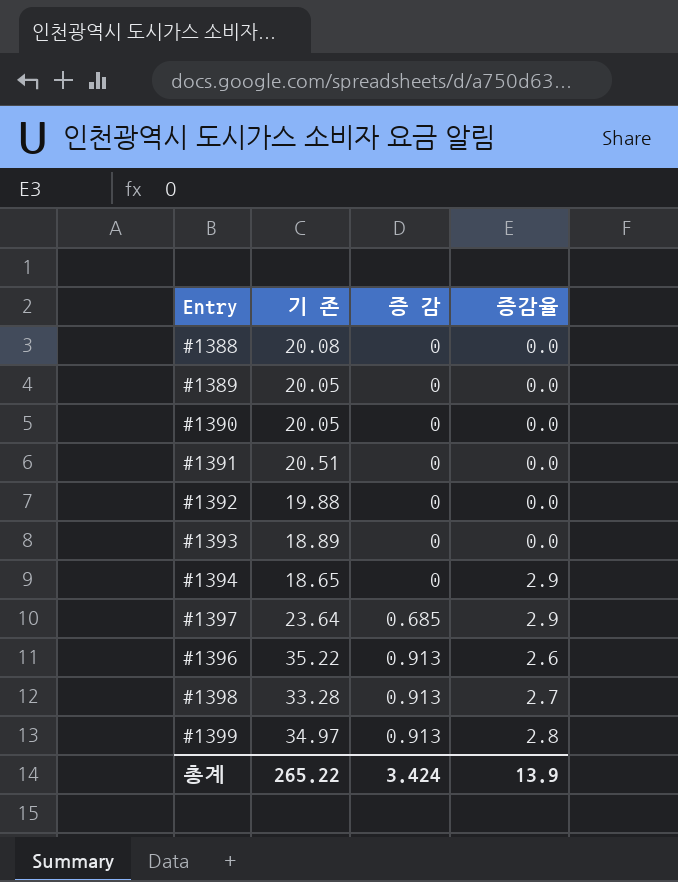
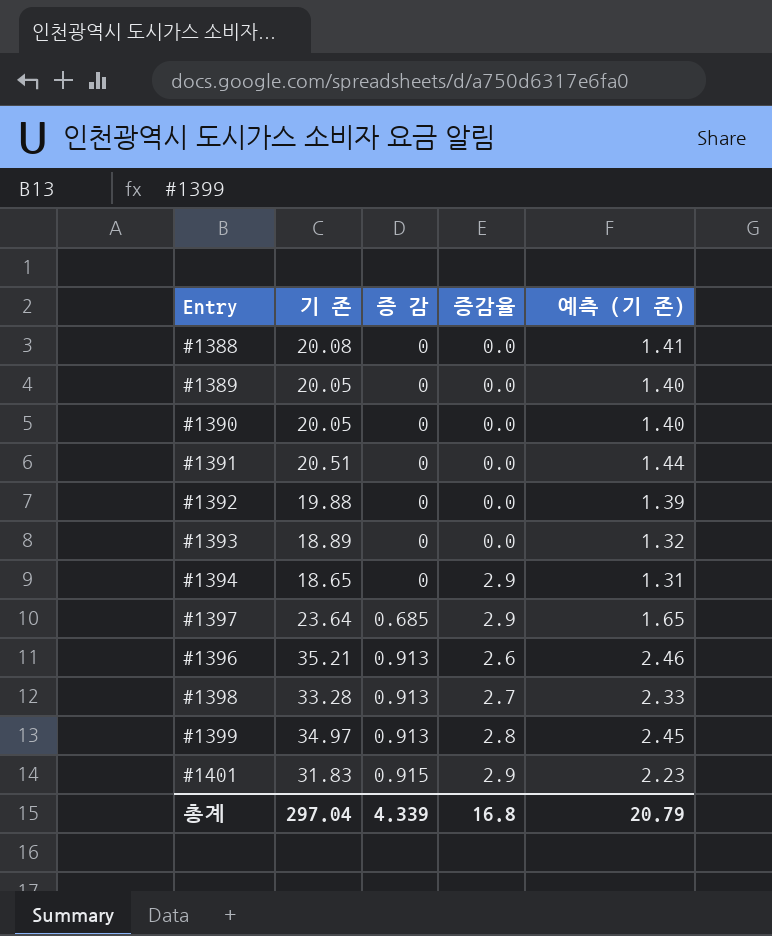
column 예측 (기 존) | formula: none -> [기 존] * 0.07
#1396 | 기 존: 35.22 -> 35.21
row #1401: none -> 31.83 | 0.915 | 2.9 | 2.23
총계 | 기 존: 265.22 -> 297.04
총계 | 증 감: 3.424 -> 4.339
총계 | 증감율: 13.9 -> 16.8

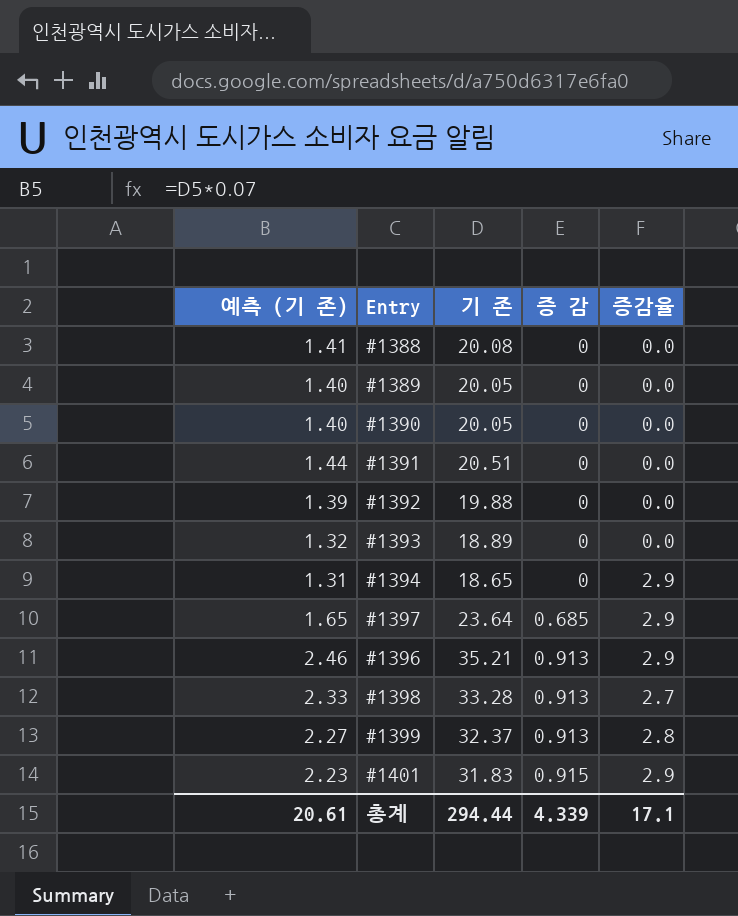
column 예측 (기 존) | position: 5 -> 1
#1396 | 증감율: 2.6 -> 2.9
#1399 | 예측 (기 존): 2.45 -> 2.27
#1399 | 기 존: 34.97 -> 32.37
총계 | 예측 (기 존): 20.79 -> 20.61
총계 | 기 존: 297.04 -> 294.44
총계 | 증감율: 16.8 -> 17.1

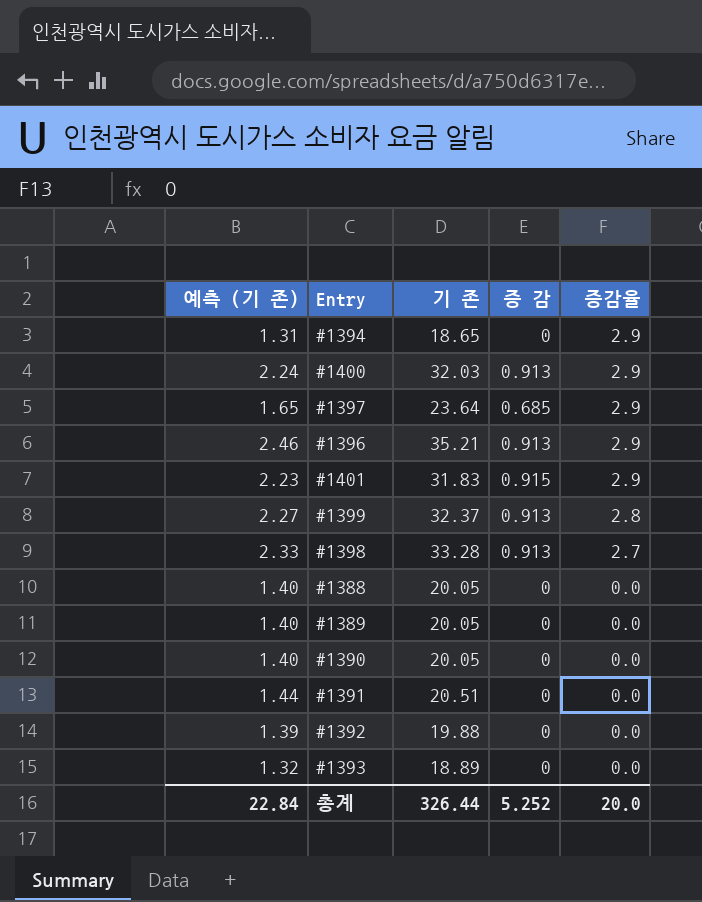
row order: 증 감 ascending -> 증감율 descending
row #1400: none -> 2.24 | 32.03 | 0.913 | 2.9
#1388 | 예측 (기 존): 1.41 -> 1.40
#1388 | 기 존: 20.08 -> 20.05
총계 | 예측 (기 존): 20.61 -> 22.84
총계 | 기 존: 294.44 -> 326.44
총계 | 증 감: 4.339 -> 5.252
총계 | 증감율: 17.1 -> 20.0

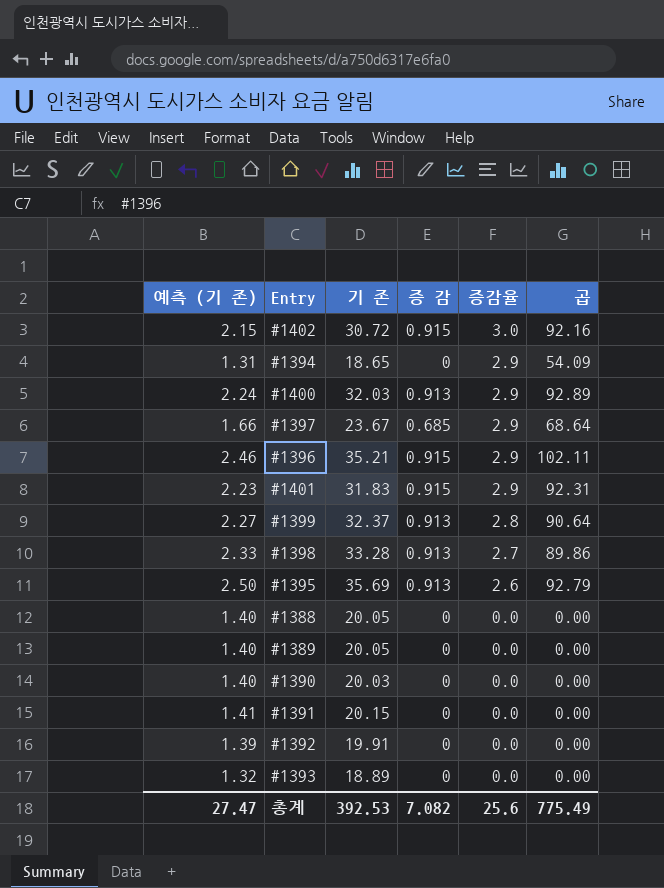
column 곱 | formula: none -> [기 존] * [증감율]
row #1402: none -> 2.15 | 30.72 | 0.915 | 3.0 | 92.16
#1397 | 예측 (기 존): 1.65 -> 1.66
#1397 | 기 존: 23.64 -> 23.67
#1396 | 증 감: 0.913 -> 0.915
row #1395: none -> 2.50 | 35.69 | 0.913 | 2.6 | 92.79
#1390 | 기 존: 20.05 -> 20.03
#1391 | 예측 (기 존): 1.44 -> 1.41
#1391 | 기 존: 20.51 -> 20.15
#1392 | 기 존: 19.88 -> 19.91
총계 | 예측 (기 존): 22.84 -> 27.47
총계 | 기 존: 326.44 -> 392.53
총계 | 증 감: 5.252 -> 7.082
총계 | 증감율: 20.0 -> 25.6

